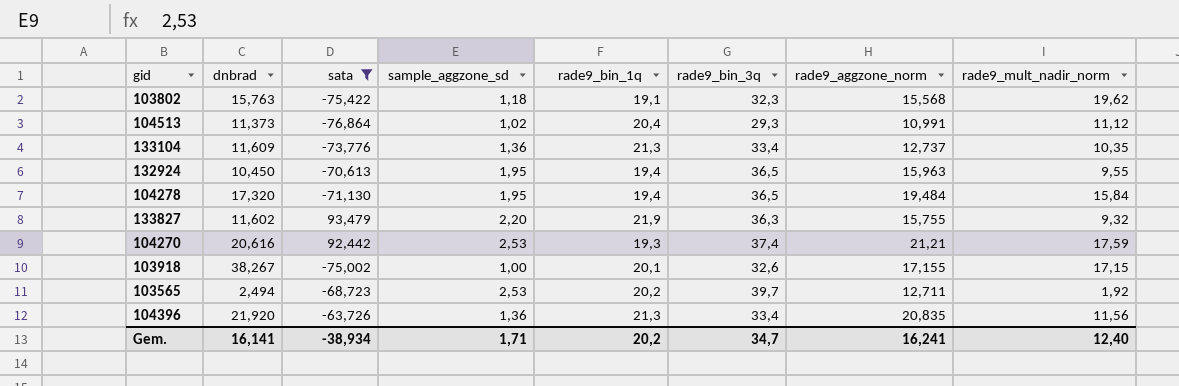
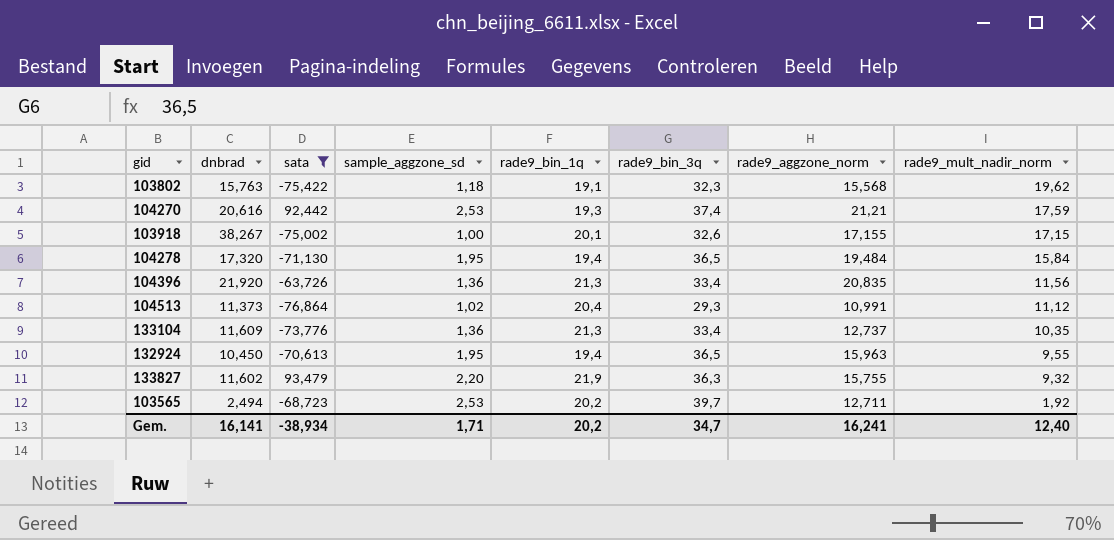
row order: none -> rade9_mult_nadir_norm descending

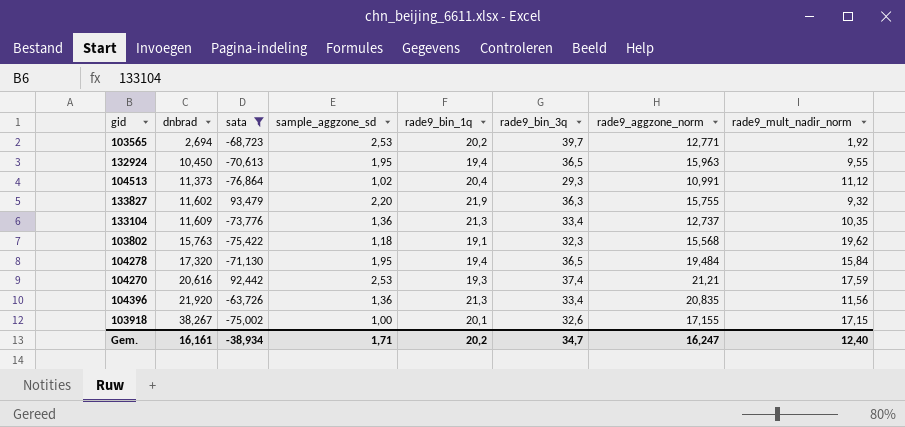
row order: rade9_mult_nadir_norm descending -> dnbrad ascending
103565 | dnbrad: 2,494 -> 2,694
103565 | rade9_aggzone_norm: 12,711 -> 12,771
Gem. | dnbrad: 16,141 -> 16,161
Gem. | rade9_aggzone_norm: 16,241 -> 16,247

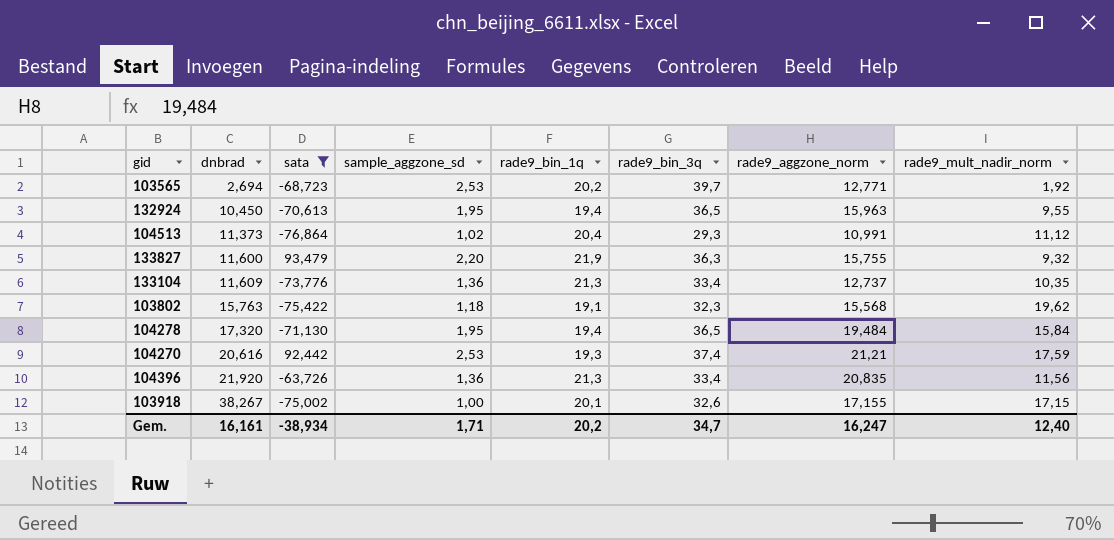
133827 | dnbrad: 11,602 -> 11,600

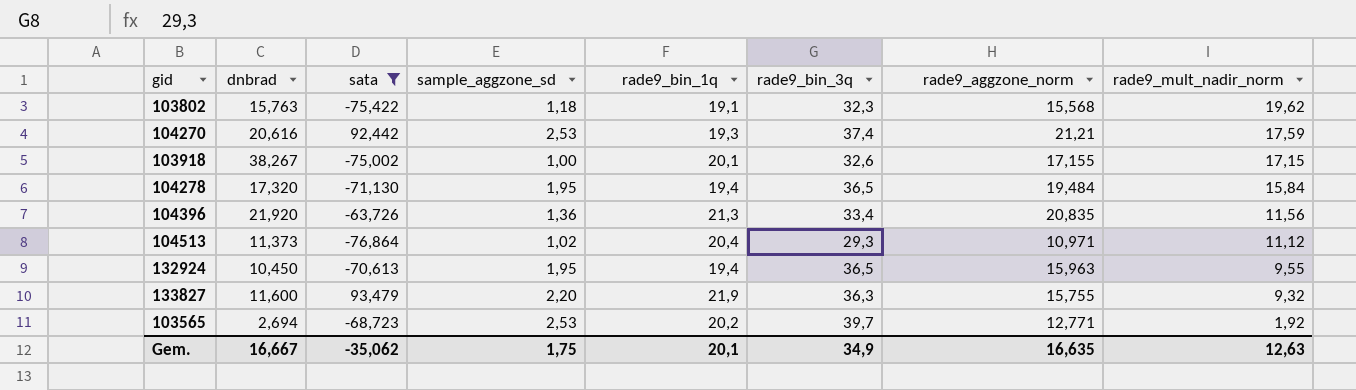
row order: dnbrad ascending -> rade9_mult_nadir_norm descending
row 133104: 11,609 | -73,776 | 1,36 | 21,3 | 33,4 | 12,737 | 10,35 -> none
104513 | rade9_aggzone_norm: 10,991 -> 10,971
Gem. | dnbrad: 16,161 -> 16,667
Gem. | sata: -38,934 -> -35,062
Gem. | sample_aggzone_sd: 1,71 -> 1,75
Gem. | rade9_bin_1q: 20,2 -> 20,1
Gem. | rade9_bin_3q: 34,7 -> 34,9
Gem. | rade9_aggzone_norm: 16,247 -> 16,635
Gem. | rade9_mult_nadir_norm: 12,40 -> 12,63

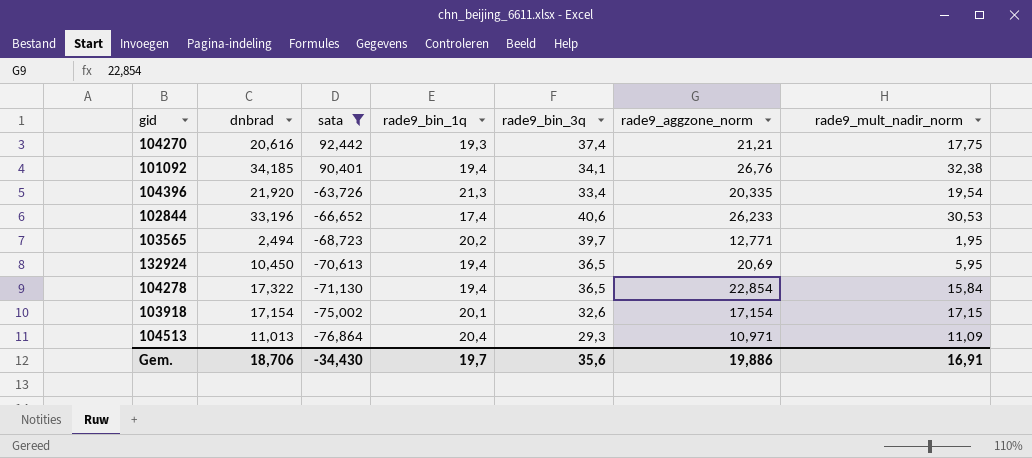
row order: rade9_mult_nadir_norm descending -> sata descending
column sample_aggzone_sd | position: 4 -> none
row 103802: 15,763 | -75,422 | 1,18 | 19,1 | 32,3 | 15,568 | 19,62 -> none
row 133827: 11,600 | 93,479 | 2,20 | 21,9 | 36,3 | 15,755 | 9,32 -> none
104270 | rade9_mult_nadir_norm: 17,59 -> 17,75
row 101092: none -> 34,185 | 90,401 | 19,4 | 34,1 | 26,76 | 32,38
104396 | rade9_aggzone_norm: 20,835 -> 20,335
104396 | rade9_mult_nadir_norm: 11,56 -> 19,54
row 102844: none -> 33,196 | -66,652 | 17,4 | 40,6 | 26,233 | 30,53
103565 | dnbrad: 2,694 -> 2,494
103565 | rade9_mult_nadir_norm: 1,92 -> 1,95
132924 | rade9_aggzone_norm: 15,963 -> 20,69
132924 | rade9_mult_nadir_norm: 9,55 -> 5,95
104278 | dnbrad: 17,320 -> 17,322
104278 | rade9_aggzone_norm: 19,484 -> 22,854
103918 | dnbrad: 38,267 -> 17,154
103918 | rade9_aggzone_norm: 17,155 -> 17,154
104513 | dnbrad: 11,373 -> 11,013
104513 | rade9_mult_nadir_norm: 11,12 -> 11,09
Gem. | dnbrad: 16,667 -> 18,706
Gem. | sata: -35,062 -> -34,430
Gem. | rade9_bin_1q: 20,1 -> 19,7
Gem. | rade9_bin_3q: 34,9 -> 35,6
Gem. | rade9_aggzone_norm: 16,635 -> 19,886
Gem. | rade9_mult_nadir_norm: 12,63 -> 16,91

